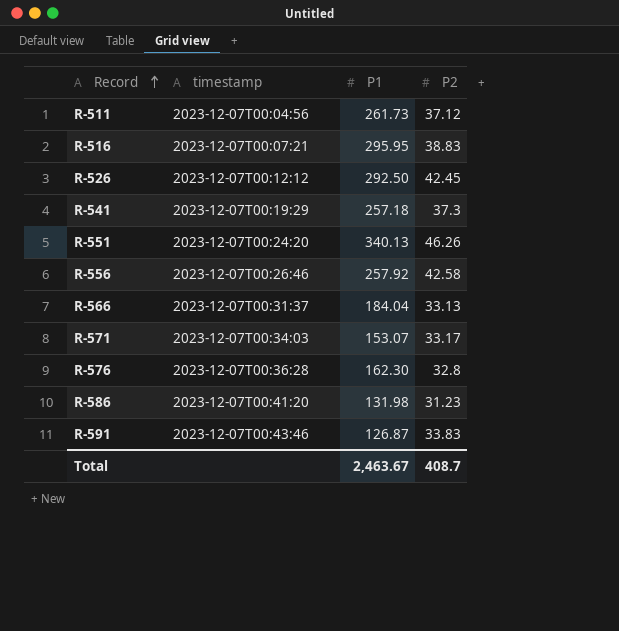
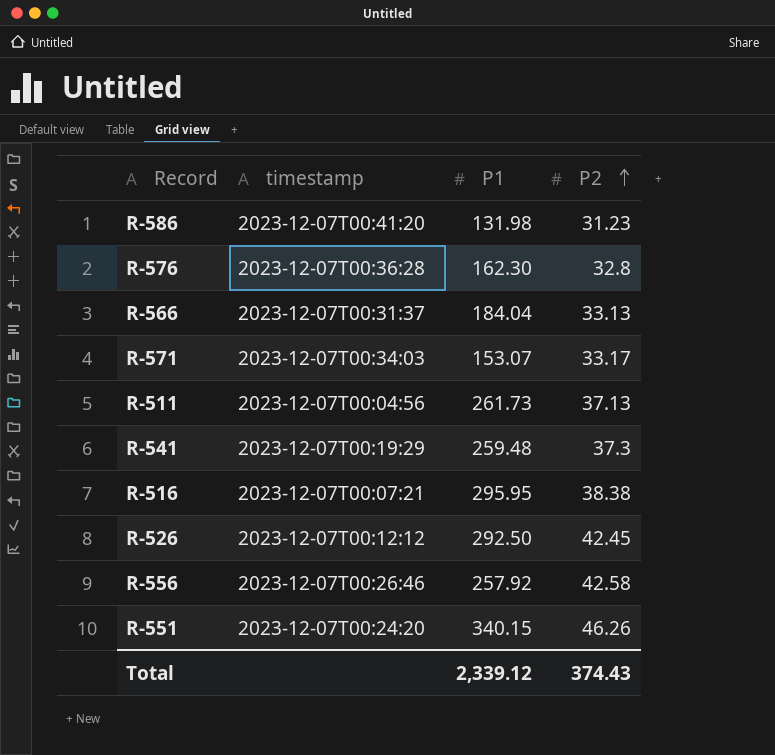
row order: Record ascending -> P2 ascending
row R-591: 2023-12-07T00:43:46 | 126.87 | 33.83 -> none
R-511 | P2: 37.12 -> 37.13
R-541 | P1: 257.18 -> 259.48
R-516 | P2: 38.83 -> 38.38
R-551 | P1: 340.13 -> 340.15
Total | P1: 2,463.67 -> 2,339.12
Total | P2: 408.7 -> 374.43

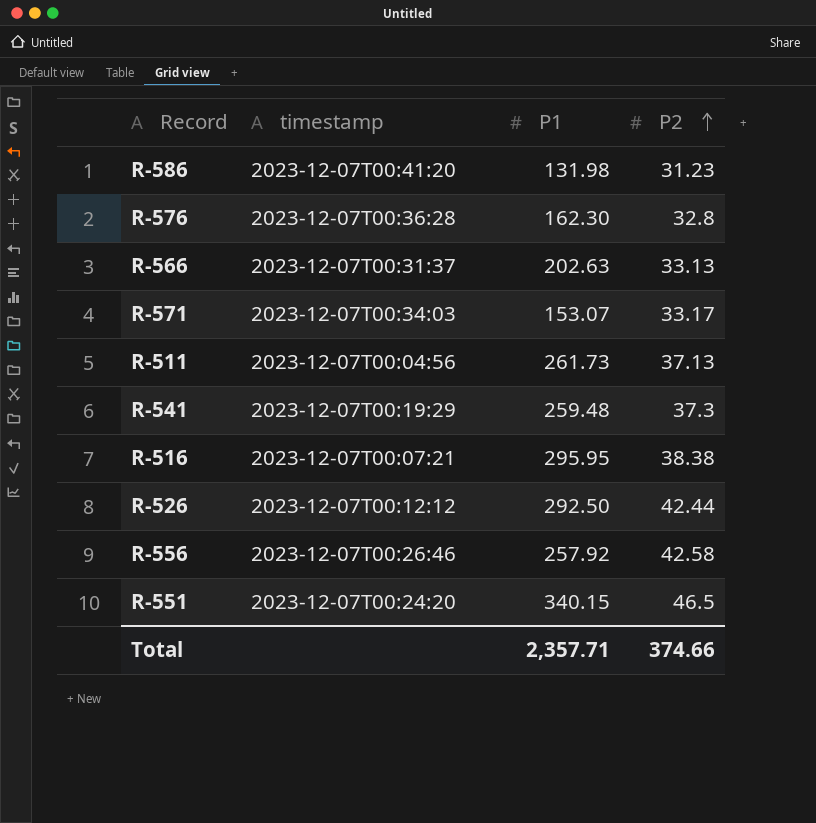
R-566 | P1: 184.04 -> 202.63
R-526 | P2: 42.45 -> 42.44
R-551 | P2: 46.26 -> 46.5
Total | P1: 2,339.12 -> 2,357.71
Total | P2: 374.43 -> 374.66

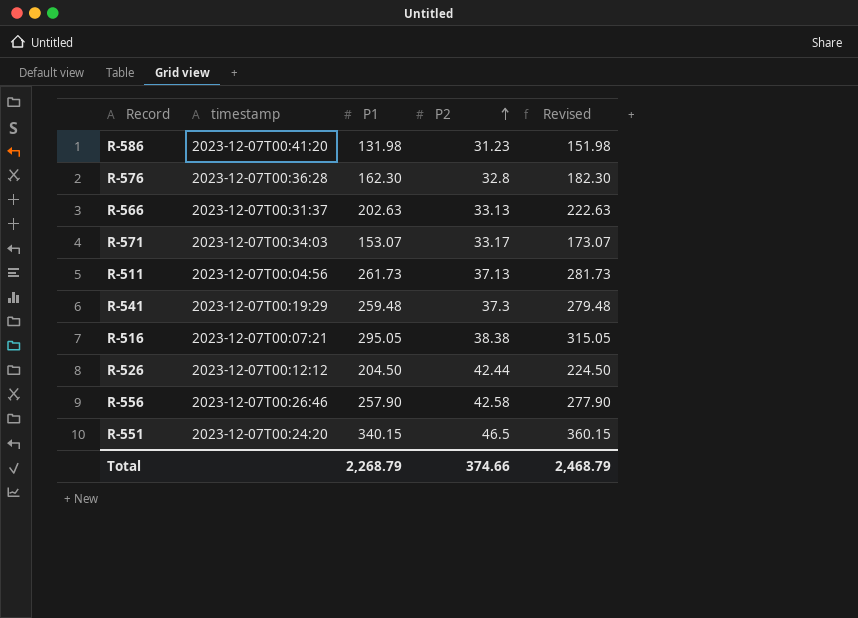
column Revised | formula: none -> [P1] + 20
R-516 | P1: 295.95 -> 295.05
R-526 | P1: 292.50 -> 204.50
R-556 | P1: 257.92 -> 257.90
Total | P1: 2,357.71 -> 2,268.79

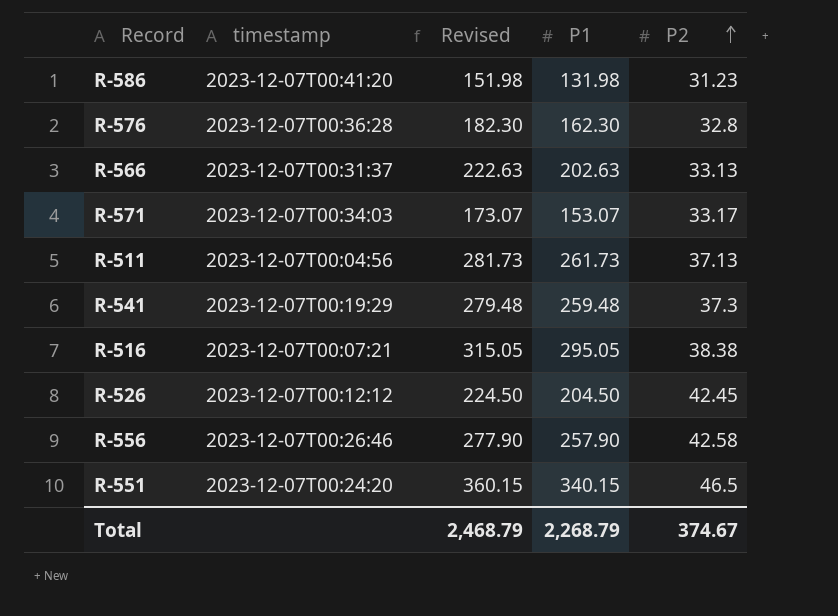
column Revised | position: 5 -> 3
R-526 | P2: 42.44 -> 42.45
Total | P2: 374.66 -> 374.67

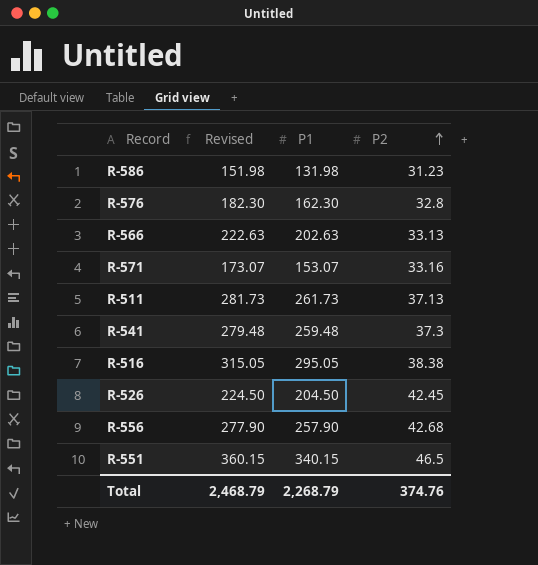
column timestamp | position: 2 -> none
R-571 | P2: 33.17 -> 33.16
R-556 | P2: 42.58 -> 42.68
Total | P2: 374.67 -> 374.76

